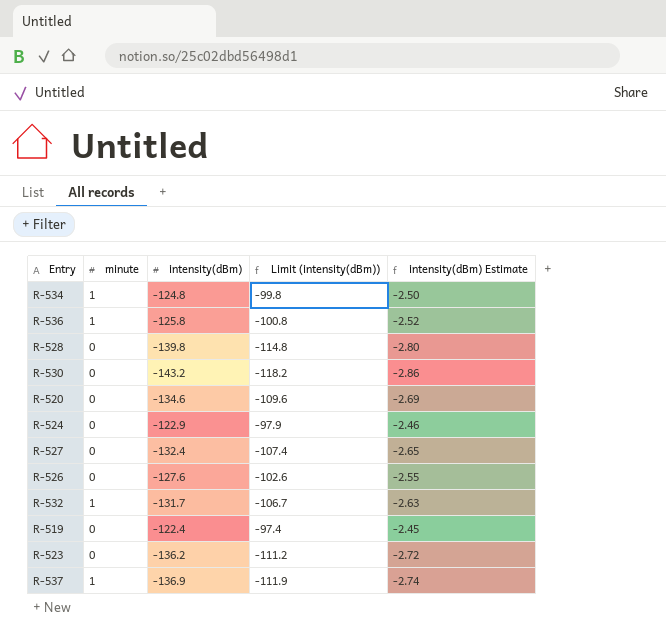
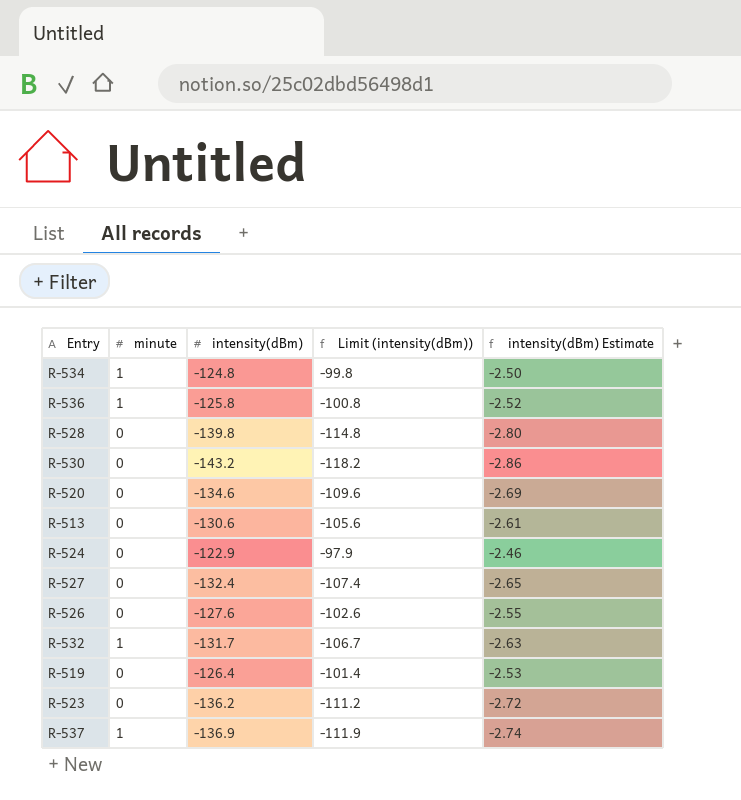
row R-513: none -> 0 | -130.6 | -105.6 | -2.61
R-519 | intensity(dBm): -122.4 -> -126.4
R-519 | Limit (intensity(dBm)): -97.4 -> -101.4
R-519 | intensity(dBm) Estimate: -2.45 -> -2.53

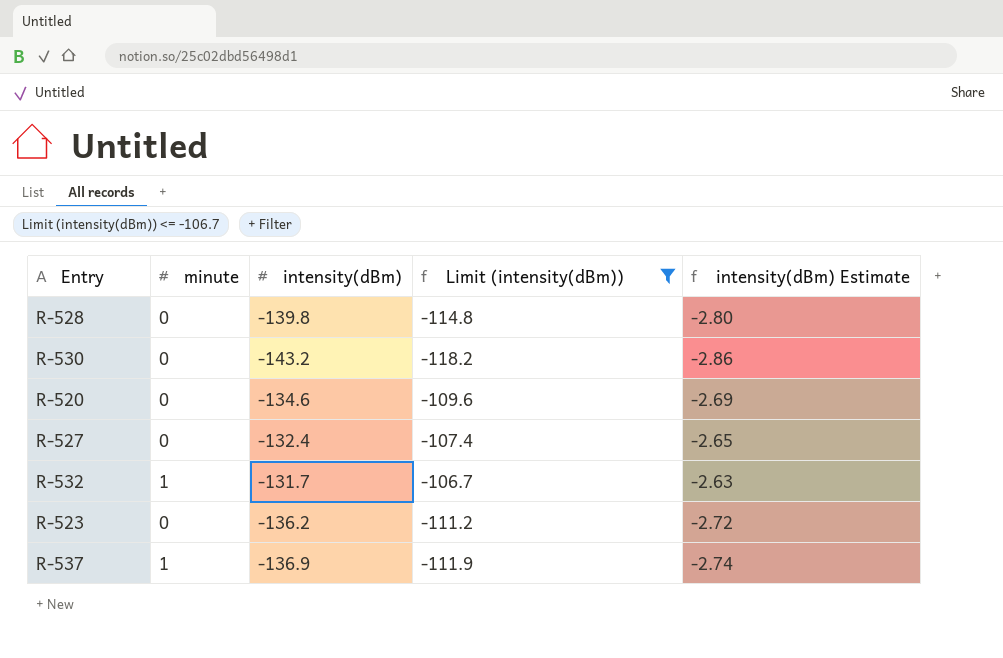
filter: none -> Limit (intensity(dBm)) <= -106.7

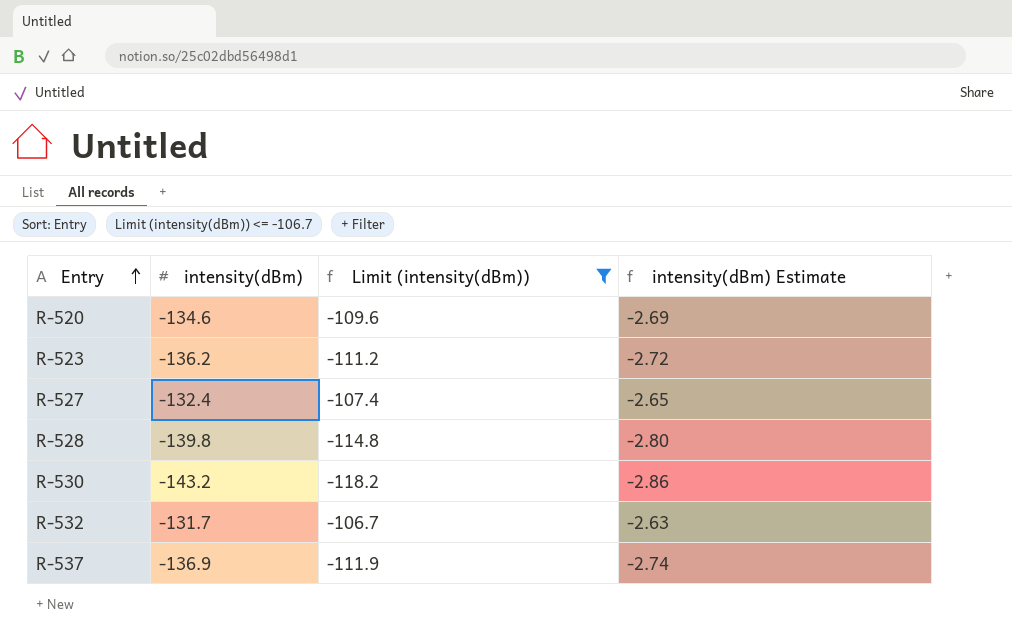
row order: none -> Entry ascending
column minute | position: 2 -> none

